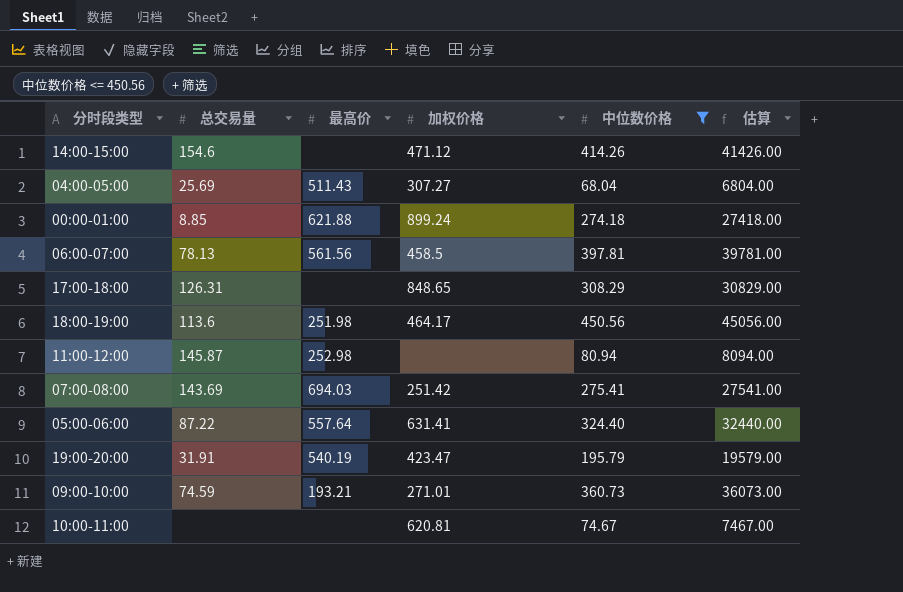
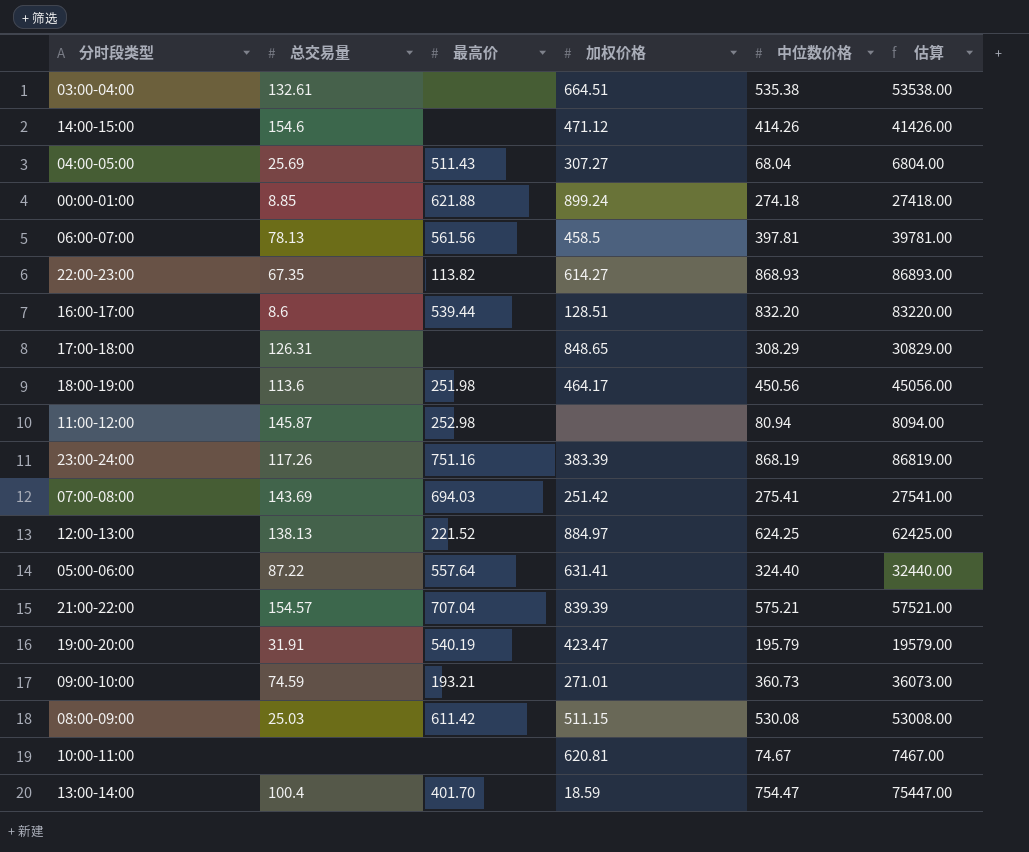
filter: 中位数价格 <= 450.56 -> none

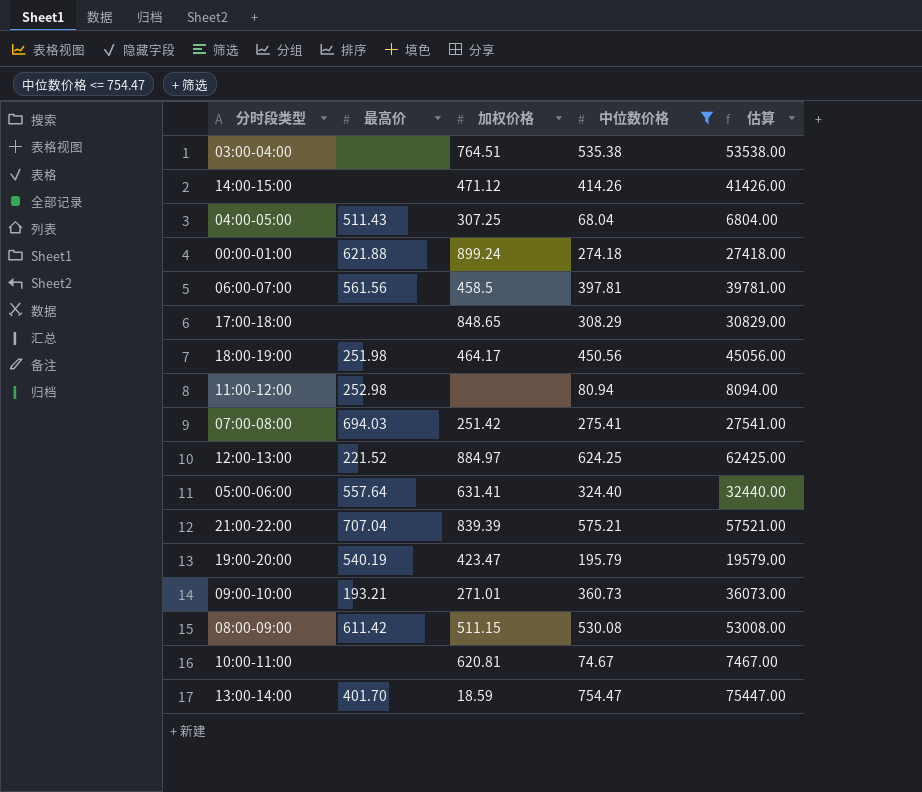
filter: none -> 中位数价格 <= 754.47
column 总交易量 | position: 2 -> none
03:00-04:00 | 加权价格: 664.51 -> 764.51
04:00-05:00 | 加权价格: 307.27 -> 307.25

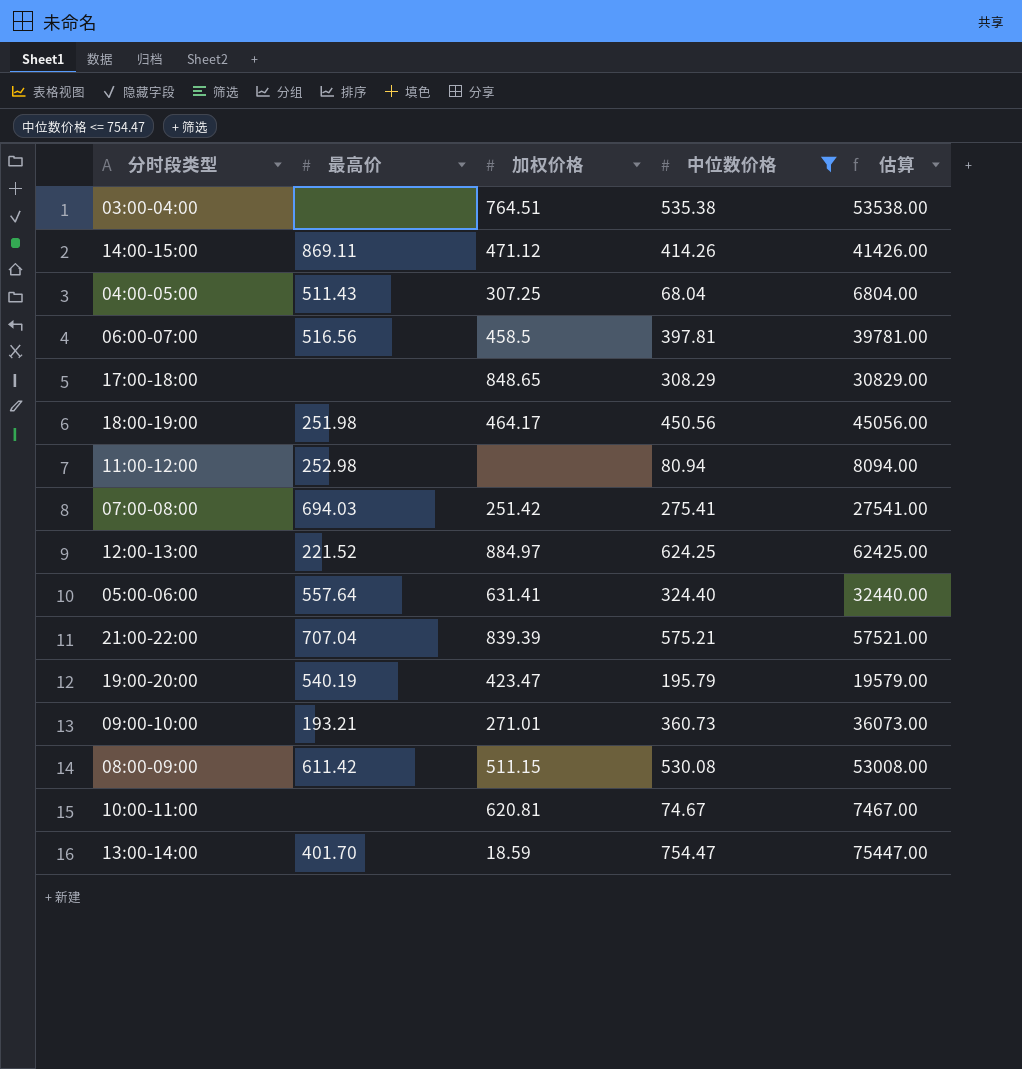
row 00:00-01:00: 621.88 | 899.24 | 274.18 | 27418.00 -> none
14:00-15:00 | 最高价: none -> 869.11
06:00-07:00 | 最高价: 561.56 -> 516.56

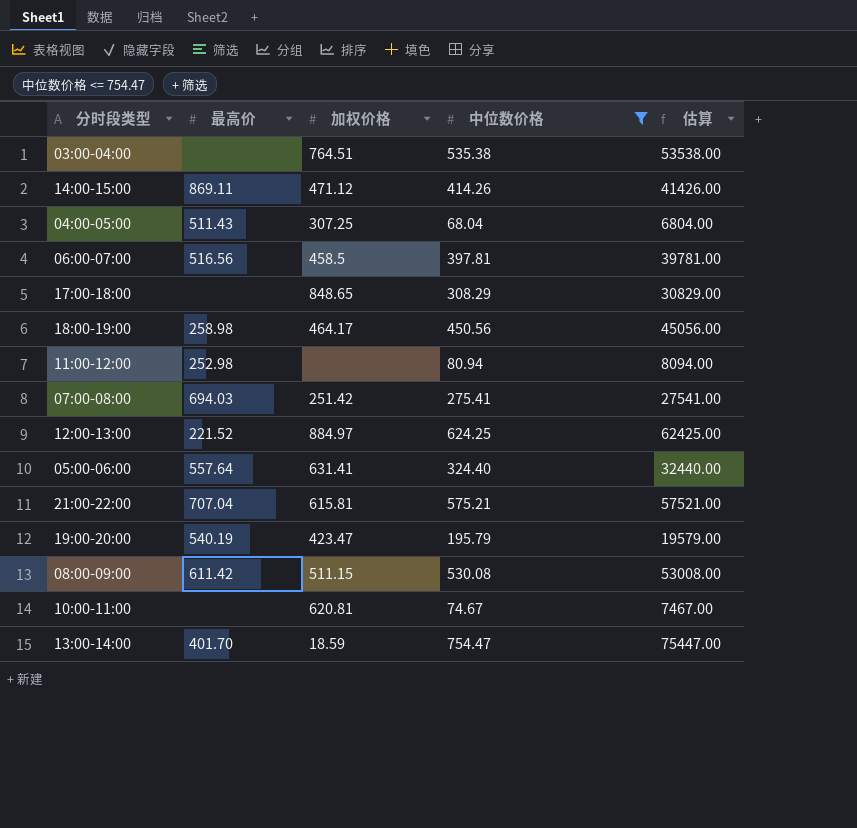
row 09:00-10:00: 193.21 | 271.01 | 360.73 | 36073.00 -> none
18:00-19:00 | 最高价: 251.98 -> 258.98
21:00-22:00 | 加权价格: 839.39 -> 615.81

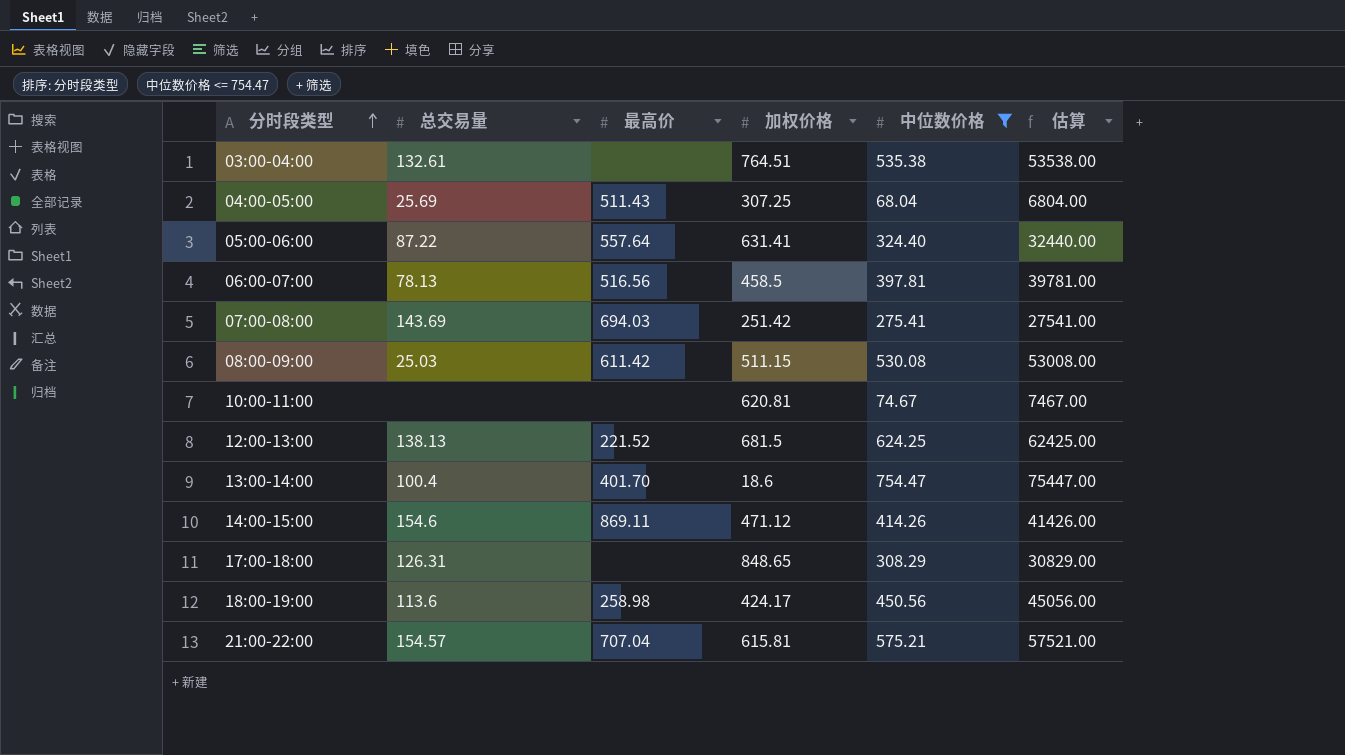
row order: none -> 分时段类型 ascending
column 总交易量 | position: none -> 2
row 11:00-12:00: 252.98 | none | 80.94 | 8094.00 -> none
row 19:00-20:00: 540.19 | 423.47 | 195.79 | 19579.00 -> none
12:00-13:00 | 加权价格: 884.97 -> 681.5
13:00-14:00 | 加权价格: 18.59 -> 18.6
18:00-19:00 | 加权价格: 464.17 -> 424.17

